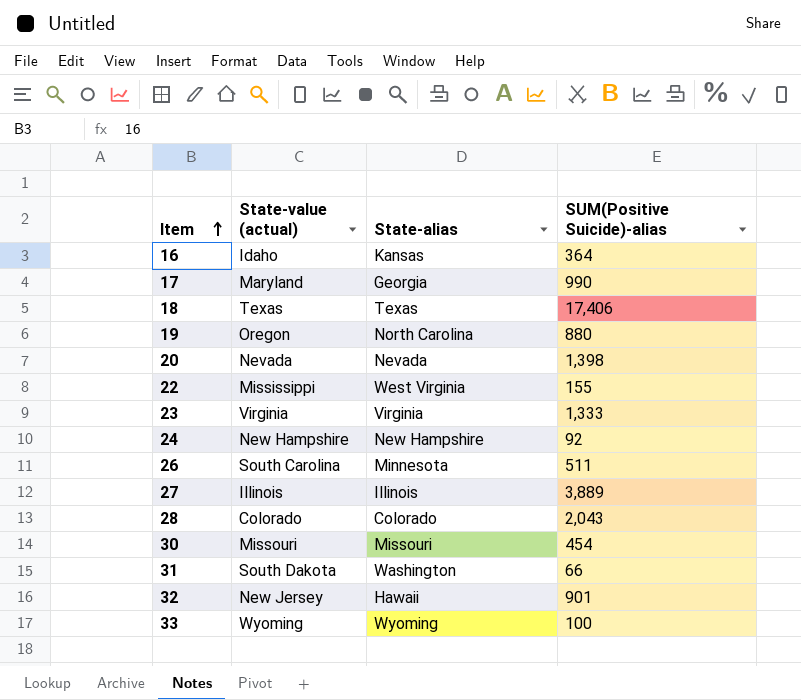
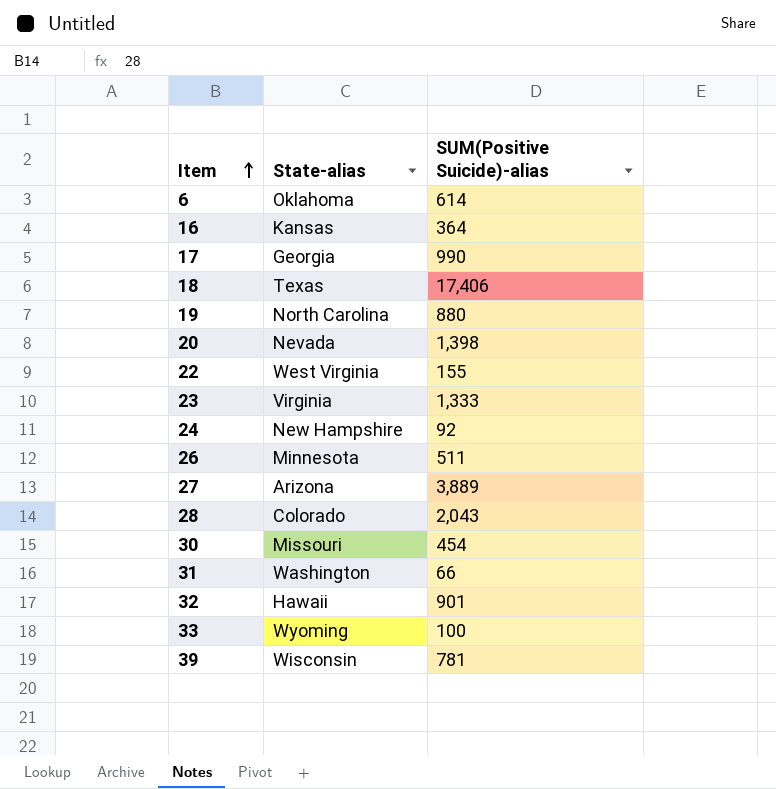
column State-value (actual) | position: 2 -> none
row 6: none -> Oklahoma | 614
27 | State-alias: Illinois -> Arizona
row 39: none -> Wisconsin | 781

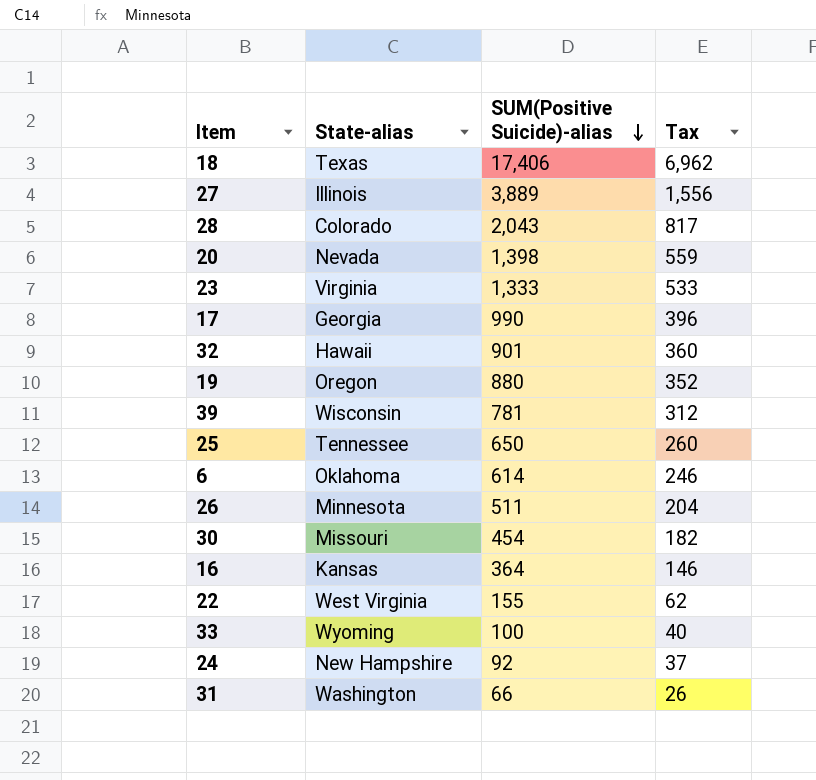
row order: Item ascending -> SUM(Positive Suicide)-alias descending
column Tax | formula: none -> [SUM(Positive Suicide)-alias] * 0.4
27 | State-alias: Arizona -> Illinois
19 | State-alias: North Carolina -> Oregon
row 25: none -> Tennessee | 650 | 260

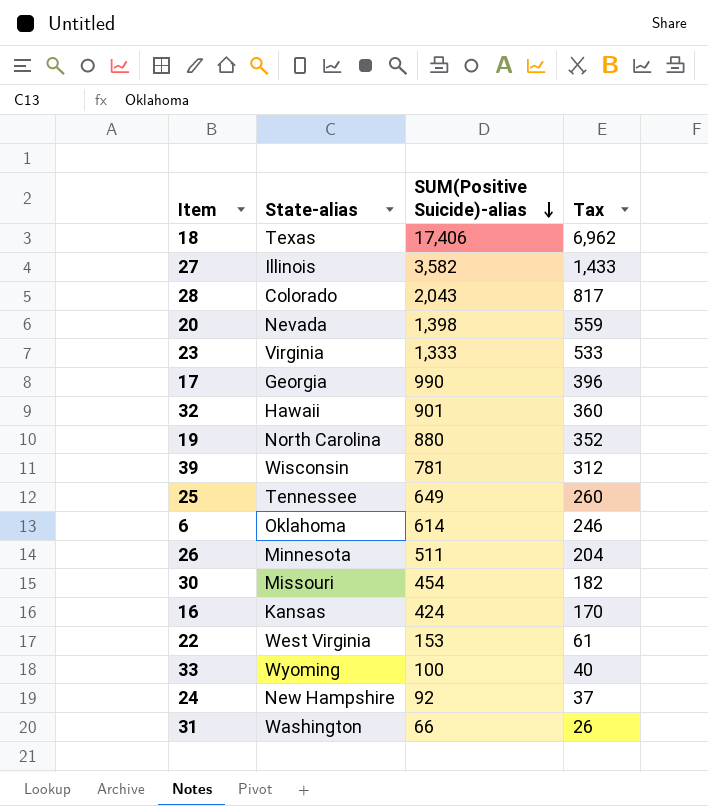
27 | SUM(Positive Suicide)-alias: 3,889 -> 3,582
27 | Tax: 1,556 -> 1,433
19 | State-alias: Oregon -> North Carolina
25 | SUM(Positive Suicide)-alias: 650 -> 649
16 | SUM(Positive Suicide)-alias: 364 -> 424
16 | Tax: 146 -> 170
22 | SUM(Positive Suicide)-alias: 155 -> 153
22 | Tax: 62 -> 61

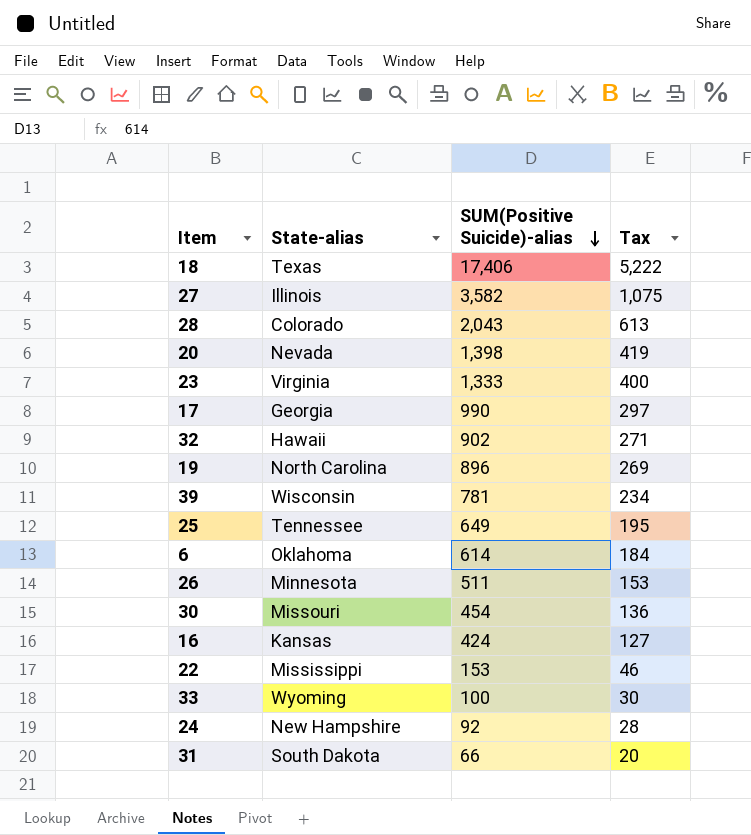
column Tax | formula: [SUM(Positive Suicide)-alias] * 0.4 -> [SUM(Positive Suicide)-alias] * 0.3
32 | SUM(Positive Suicide)-alias: 901 -> 902
19 | SUM(Positive Suicide)-alias: 880 -> 896
22 | State-alias: West Virginia -> Mississippi
31 | State-alias: Washington -> South Dakota

